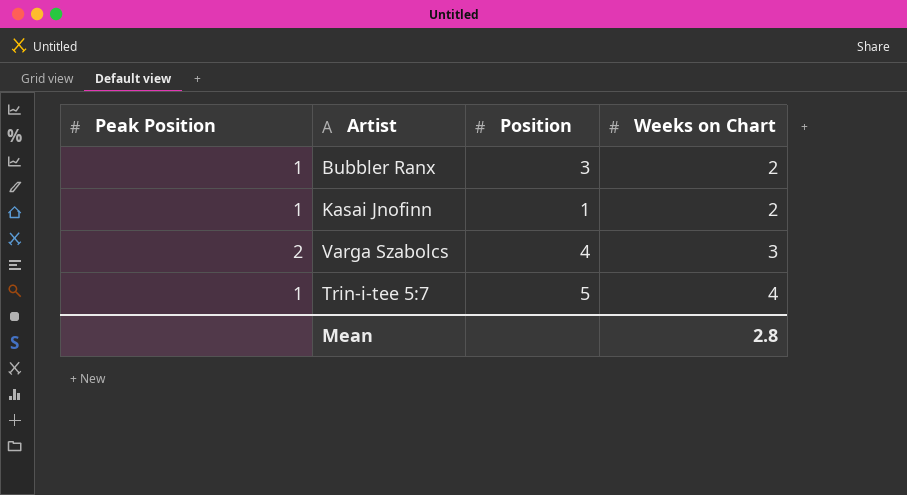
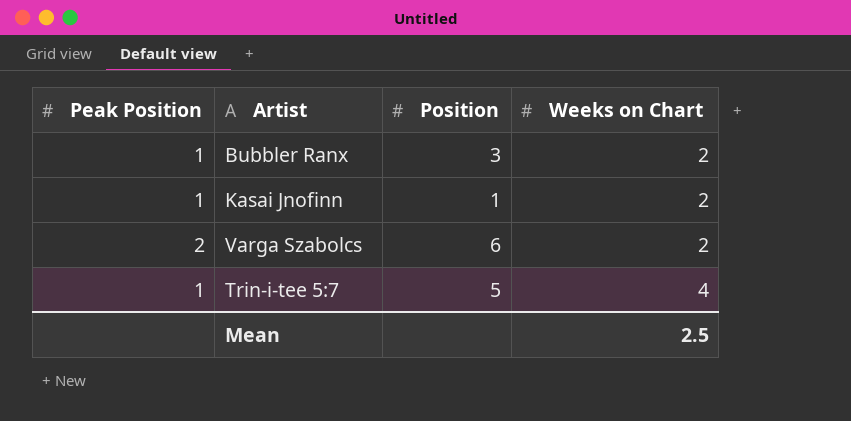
Varga Szabolcs | Position: 4 -> 6
Varga Szabolcs | Weeks on Chart: 3 -> 2
Mean | Weeks on Chart: 2.8 -> 2.5

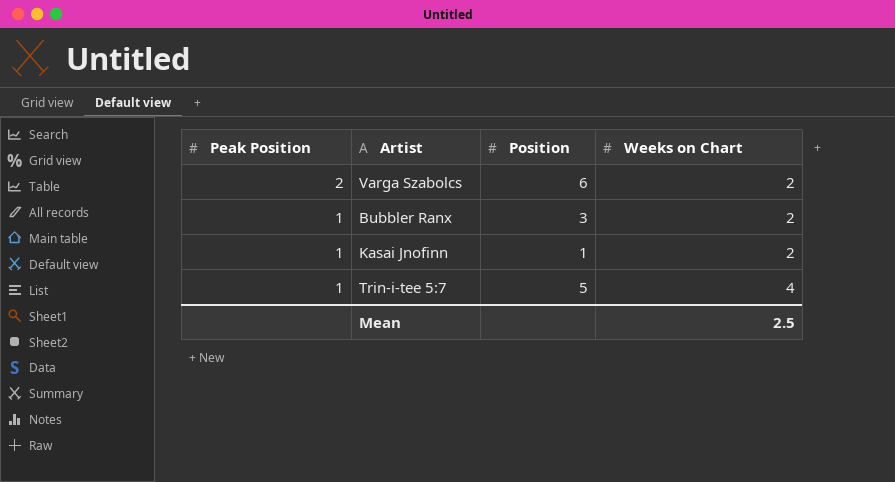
row order: Weeks on Chart ascending -> Peak Position descending

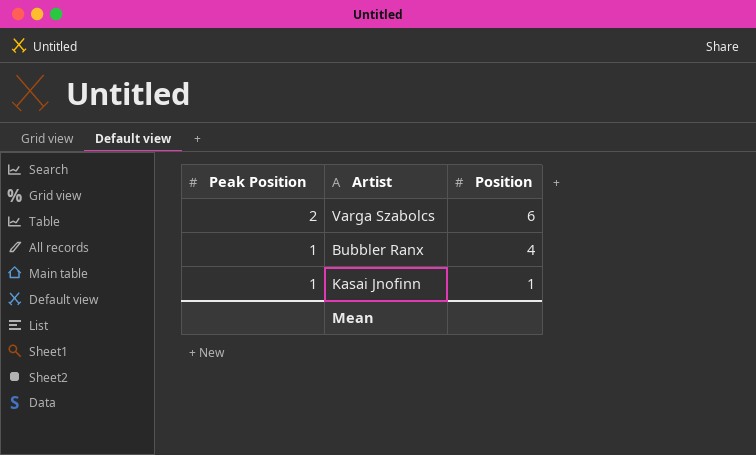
column Weeks on Chart | position: 4 -> none
row Trin-i-tee 5:7: 1 | 5 | 4 -> none
Bubbler Ranx | Position: 3 -> 4

